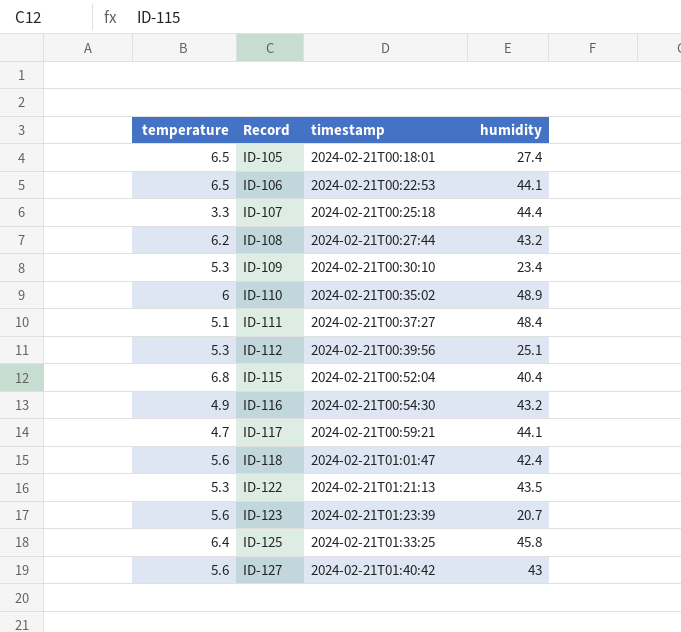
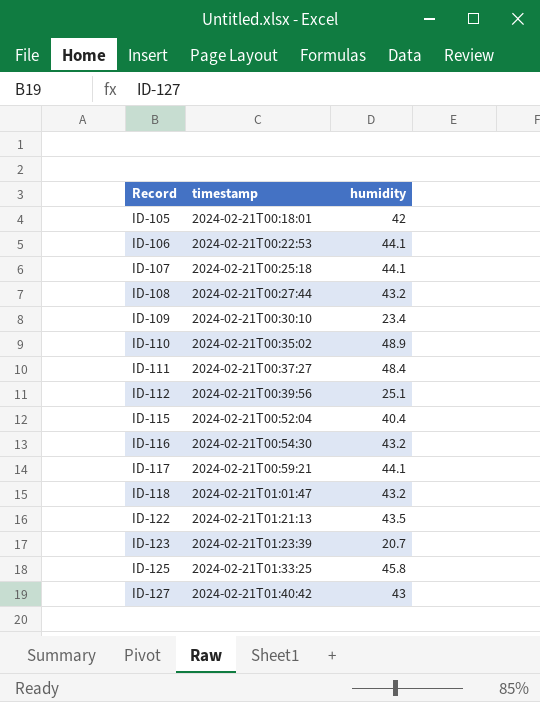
column temperature | position: 1 -> none
ID-105 | humidity: 27.4 -> 42
ID-107 | humidity: 44.4 -> 44.1
ID-118 | humidity: 42.4 -> 43.2

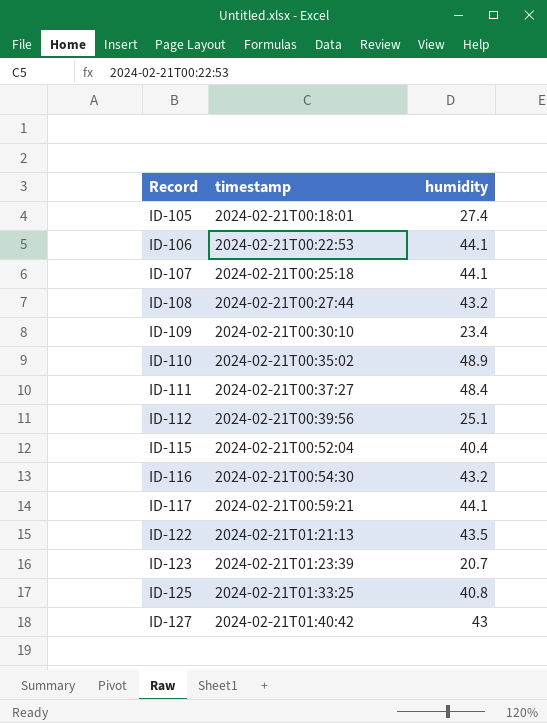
row ID-118: 2024-02-21T01:01:47 | 43.2 -> none
ID-105 | humidity: 42 -> 27.4
ID-125 | humidity: 45.8 -> 40.8

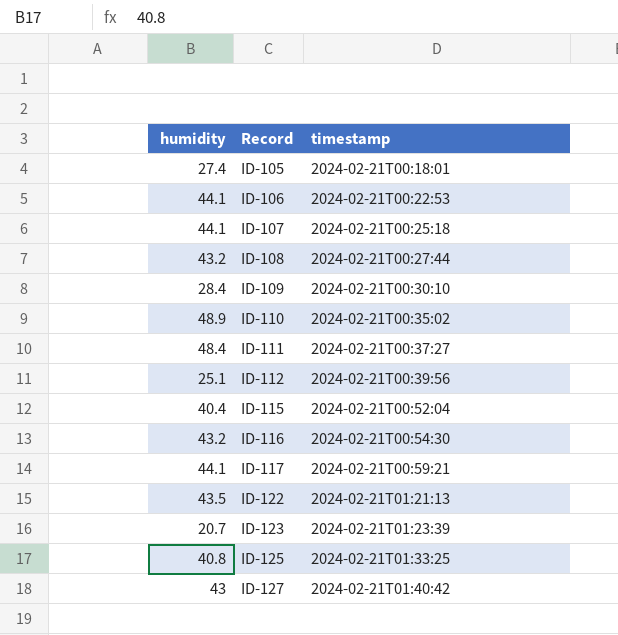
column humidity | position: 3 -> 1
ID-109 | humidity: 23.4 -> 28.4

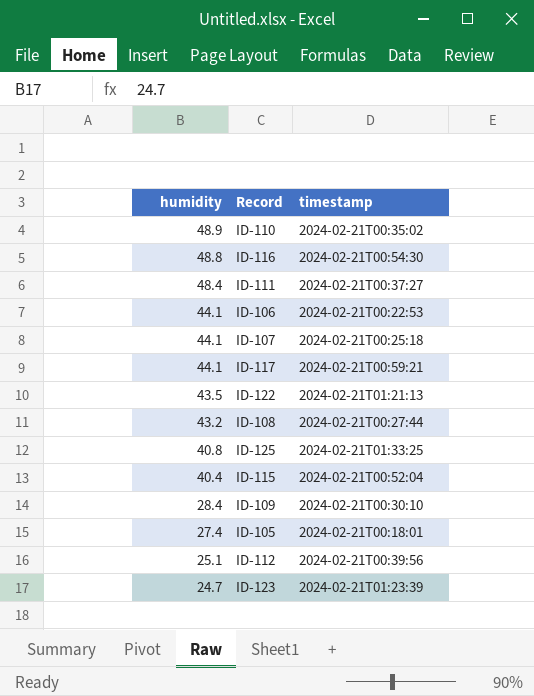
row order: Record ascending -> humidity descending
row ID-127: 43 | 2024-02-21T01:40:42 -> none
ID-116 | humidity: 43.2 -> 48.8
ID-123 | humidity: 20.7 -> 24.7

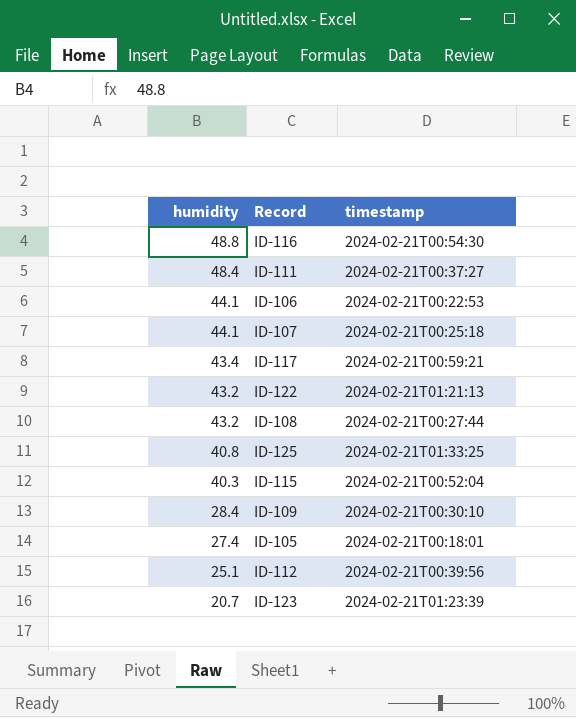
row ID-110: 48.9 | 2024-02-21T00:35:02 -> none
ID-117 | humidity: 44.1 -> 43.4
ID-122 | humidity: 43.5 -> 43.2
ID-115 | humidity: 40.4 -> 40.3
ID-123 | humidity: 24.7 -> 20.7

